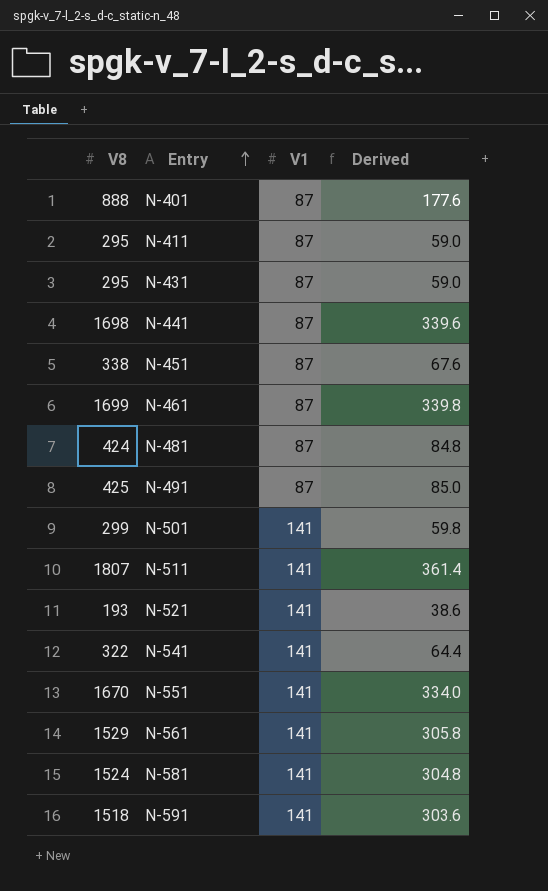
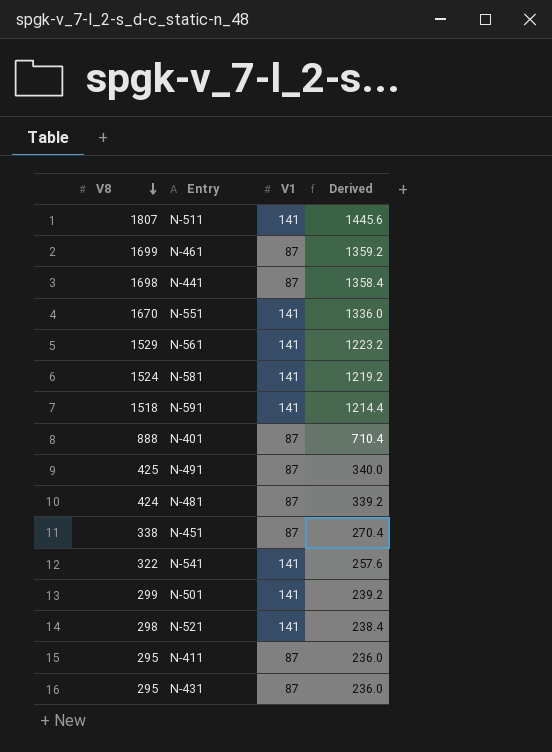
row order: Entry ascending -> V8 descending
column Derived | formula: [V8] * 0.2 -> [V8] * 0.8
N-521 | V8: 193 -> 298

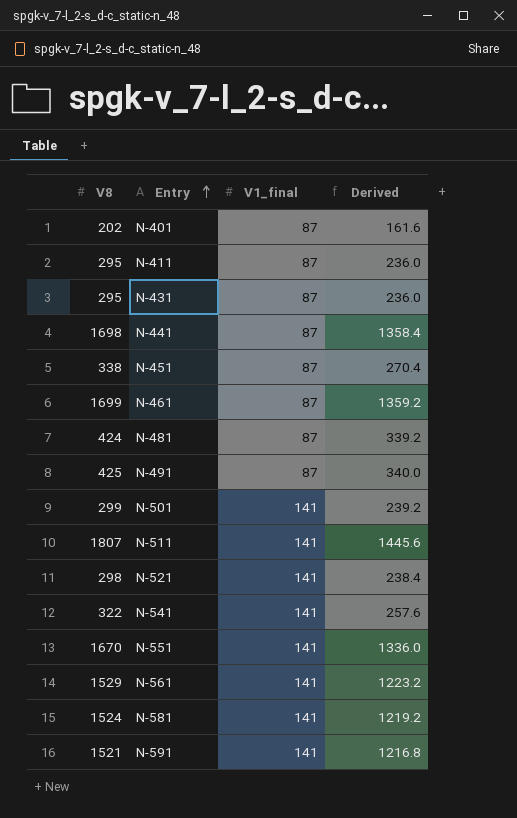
row order: V8 descending -> Entry ascending
column name: V1 -> V1_final
N-401 | V8: 888 -> 202
N-401 | Derived: 710.4 -> 161.6
N-591 | V8: 1518 -> 1521
N-591 | Derived: 1214.4 -> 1216.8

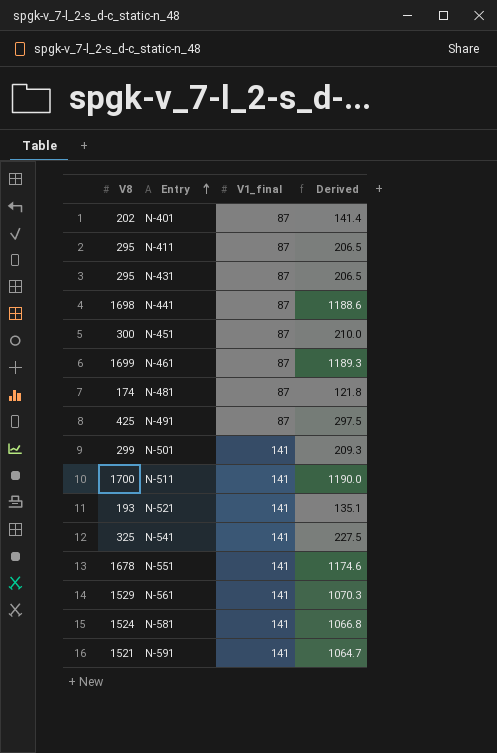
column Derived | formula: [V8] * 0.8 -> [V8] * 0.7
N-451 | V8: 338 -> 300
N-481 | V8: 424 -> 174
N-511 | V8: 1807 -> 1700
N-521 | V8: 298 -> 193
N-541 | V8: 322 -> 325
N-551 | V8: 1670 -> 1678

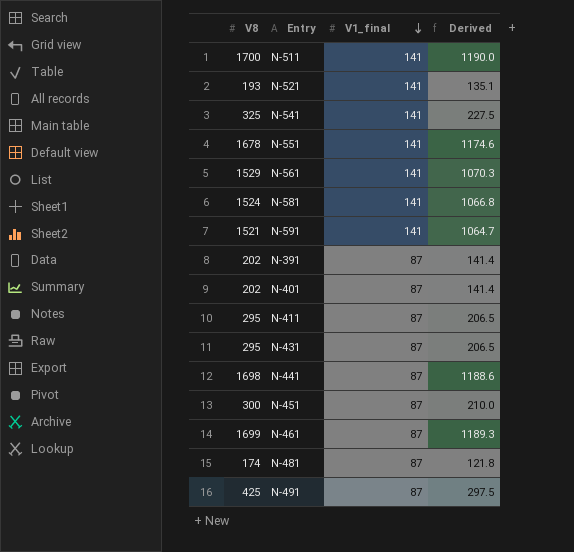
row order: Entry ascending -> V1_final descending
row N-501: 299 | 141 | 209.3 -> none
row N-391: none -> 202 | 87 | 141.4

